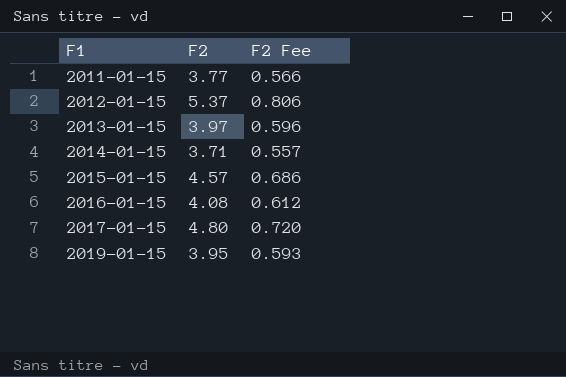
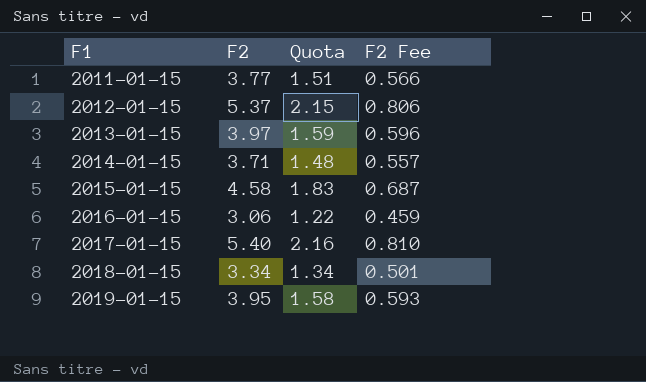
column Quota | formula: none -> [F2] * 0.4
2015-01-15 | F2: 4.57 -> 4.58
2015-01-15 | F2 Fee: 0.686 -> 0.687
2016-01-15 | F2: 4.08 -> 3.06
2016-01-15 | F2 Fee: 0.612 -> 0.459
2017-01-15 | F2: 4.80 -> 5.40
2017-01-15 | F2 Fee: 0.720 -> 0.810
row 2018-01-15: none -> 3.34 | 1.34 | 0.501

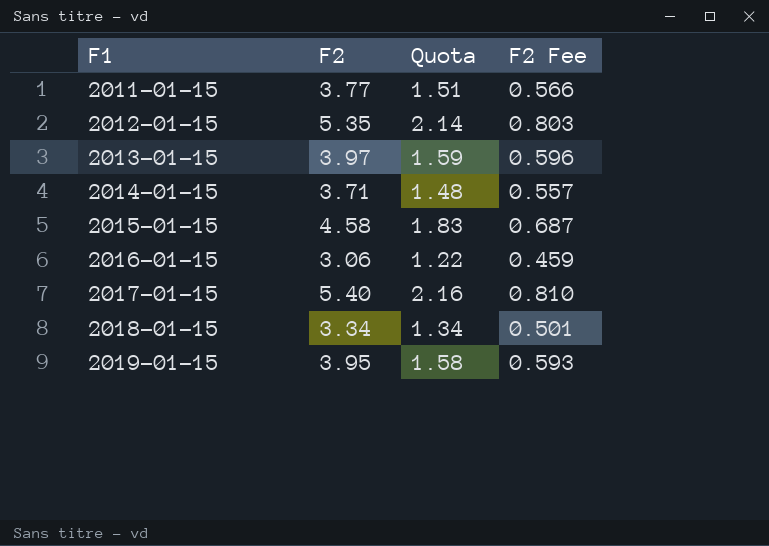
2012-01-15 | F2: 5.37 -> 5.35
2012-01-15 | Quota: 2.15 -> 2.14
2012-01-15 | F2 Fee: 0.806 -> 0.803

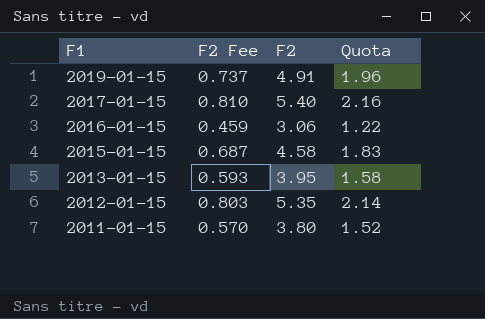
row order: F1 ascending -> F1 descending
column F2 Fee | position: 4 -> 2
row 2014-01-15: 3.71 | 1.48 | 0.557 -> none
row 2018-01-15: 3.34 | 1.34 | 0.501 -> none
2019-01-15 | F2 Fee: 0.593 -> 0.737
2019-01-15 | F2: 3.95 -> 4.91
2019-01-15 | Quota: 1.58 -> 1.96
2013-01-15 | F2 Fee: 0.596 -> 0.593
2013-01-15 | F2: 3.97 -> 3.95
2013-01-15 | Quota: 1.59 -> 1.58
2011-01-15 | F2 Fee: 0.566 -> 0.570
2011-01-15 | F2: 3.77 -> 3.80
2011-01-15 | Quota: 1.51 -> 1.52

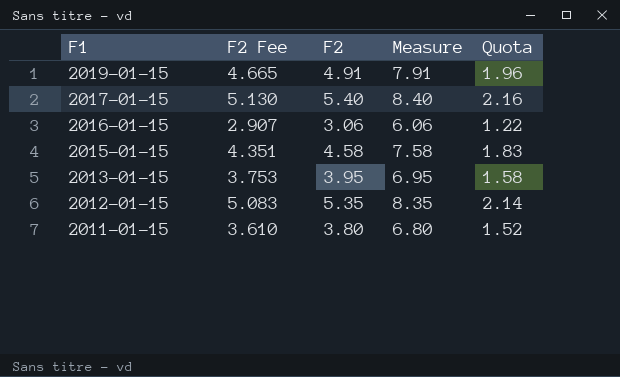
column F2 Fee | formula: [F2] * 0.15 -> [F2] * 0.95
column Measure | formula: none -> [F2] + 3

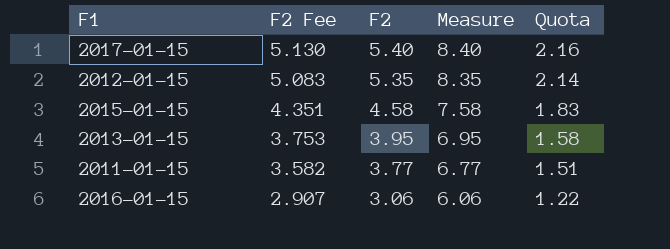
row order: F1 descending -> F2 Fee descending
row 2019-01-15: 4.665 | 4.91 | 7.91 | 1.96 -> none
2011-01-15 | F2 Fee: 3.610 -> 3.582
2011-01-15 | F2: 3.80 -> 3.77
2011-01-15 | Measure: 6.80 -> 6.77
2011-01-15 | Quota: 1.52 -> 1.51

